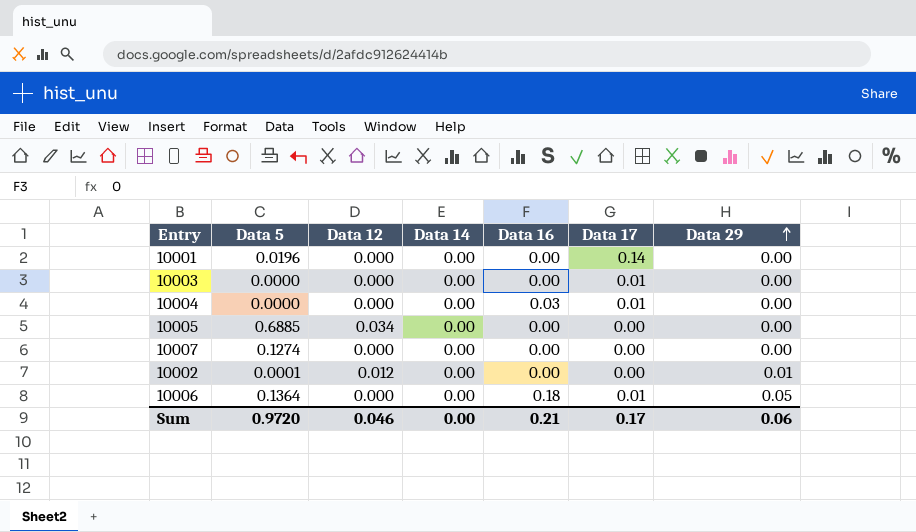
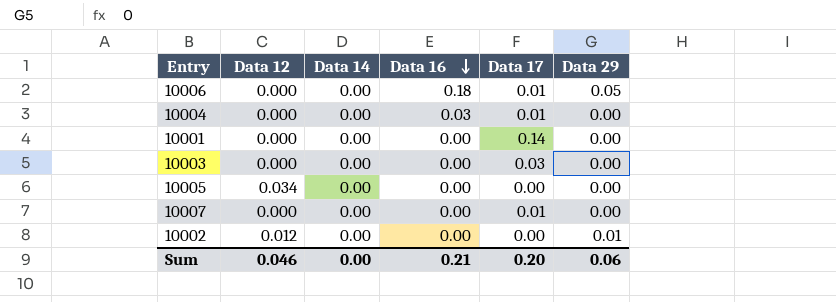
row order: Data 29 ascending -> Data 16 descending
column Data 5 | position: 2 -> none
10003 | Data 17: 0.01 -> 0.03
10007 | Data 17: 0.00 -> 0.01
Sum | Data 17: 0.17 -> 0.20

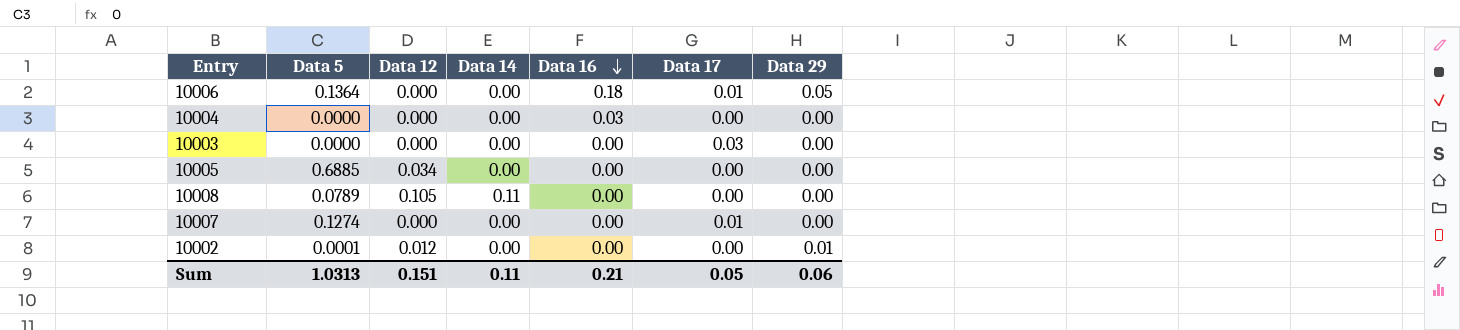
column Data 5 | position: none -> 2
row 10001: 0.000 | 0.00 | 0.00 | 0.14 | 0.00 -> none
10004 | Data 17: 0.01 -> 0.00
row 10008: none -> 0.0789 | 0.105 | 0.11 | 0.00 | 0.00 | 0.00
Sum | Data 12: 0.046 -> 0.151
Sum | Data 14: 0.00 -> 0.11
Sum | Data 17: 0.20 -> 0.05

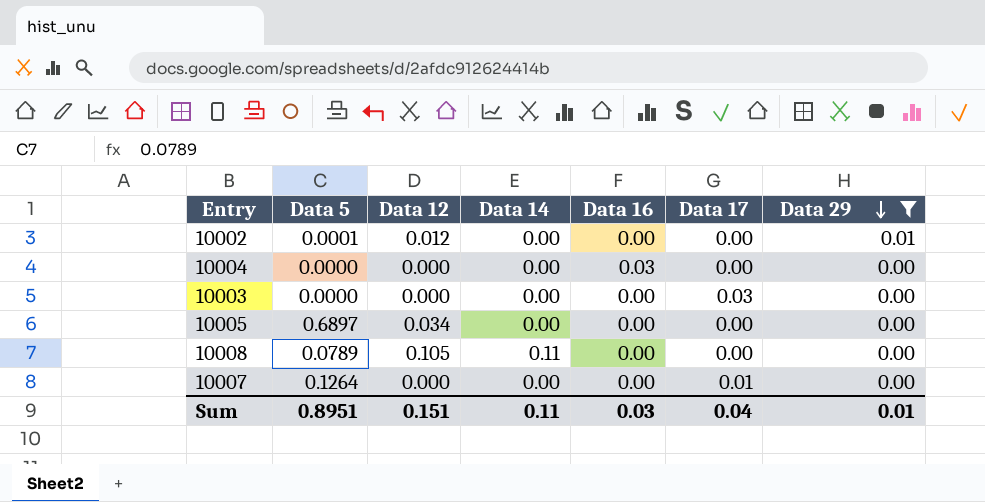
filter: none -> Data 29 != 0.05
row order: Data 16 descending -> Data 29 descending
10005 | Data 5: 0.6885 -> 0.6897
10007 | Data 5: 0.1274 -> 0.1264
Sum | Data 5: 1.0313 -> 0.8951
Sum | Data 16: 0.21 -> 0.03
Sum | Data 17: 0.05 -> 0.04
Sum | Data 29: 0.06 -> 0.01

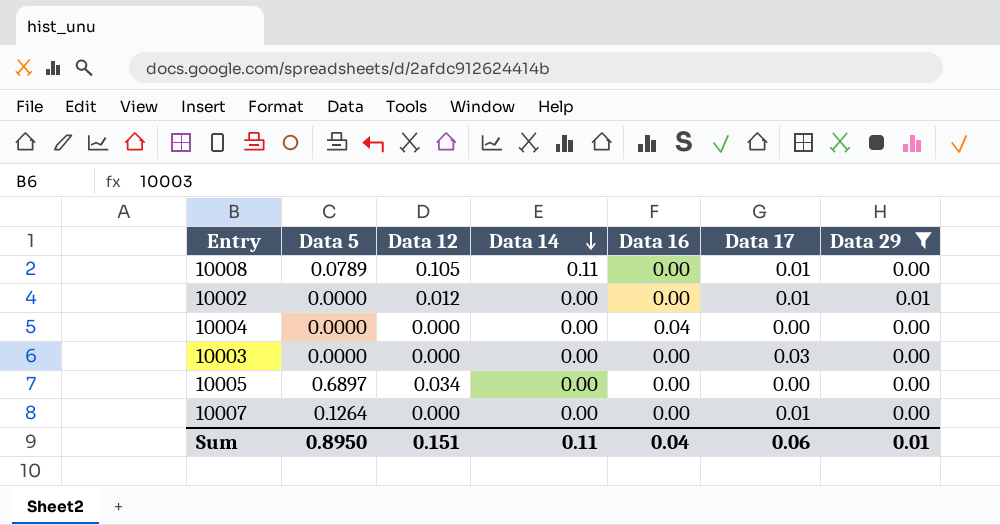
row order: Data 29 descending -> Data 14 descending
10008 | Data 17: 0.00 -> 0.01
10002 | Data 5: 0.0001 -> 0.0000
10002 | Data 17: 0.00 -> 0.01
10004 | Data 16: 0.03 -> 0.04
Sum | Data 5: 0.8951 -> 0.8950
Sum | Data 16: 0.03 -> 0.04
Sum | Data 17: 0.04 -> 0.06

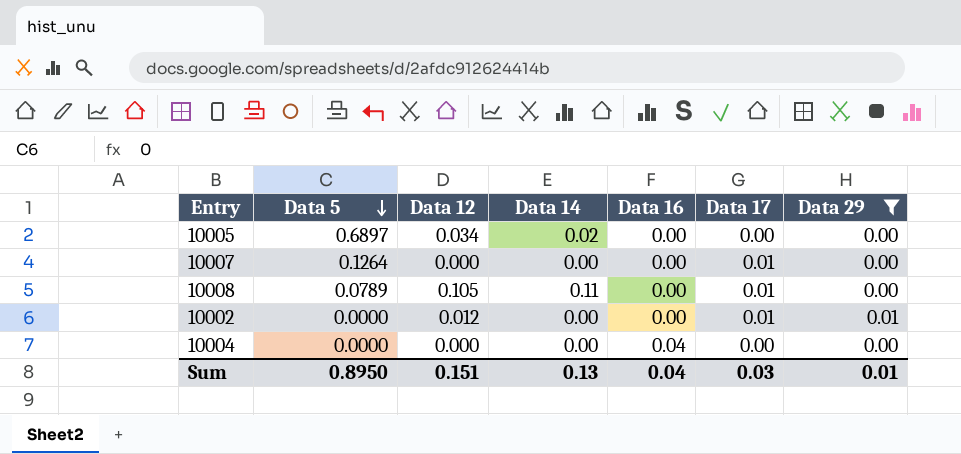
row order: Data 14 descending -> Data 5 descending
row 10003: 0.0000 | 0.000 | 0.00 | 0.00 | 0.03 | 0.00 -> none
10005 | Data 14: 0.00 -> 0.02
Sum | Data 14: 0.11 -> 0.13
Sum | Data 17: 0.06 -> 0.03

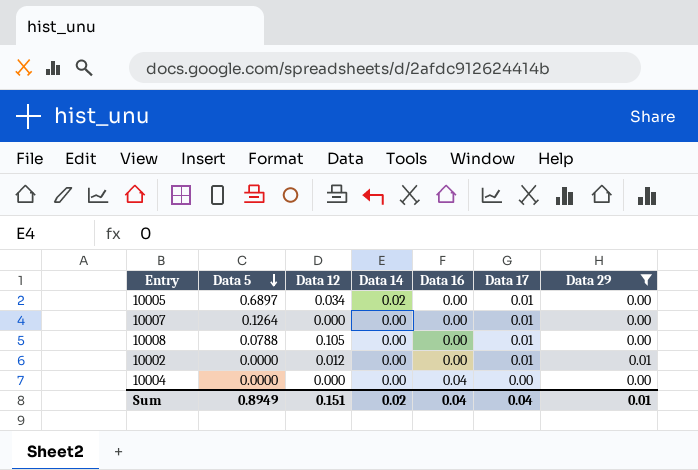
10005 | Data 17: 0.00 -> 0.01
10008 | Data 5: 0.0789 -> 0.0788
10008 | Data 14: 0.11 -> 0.00
Sum | Data 5: 0.8950 -> 0.8949
Sum | Data 14: 0.13 -> 0.02
Sum | Data 17: 0.03 -> 0.04

